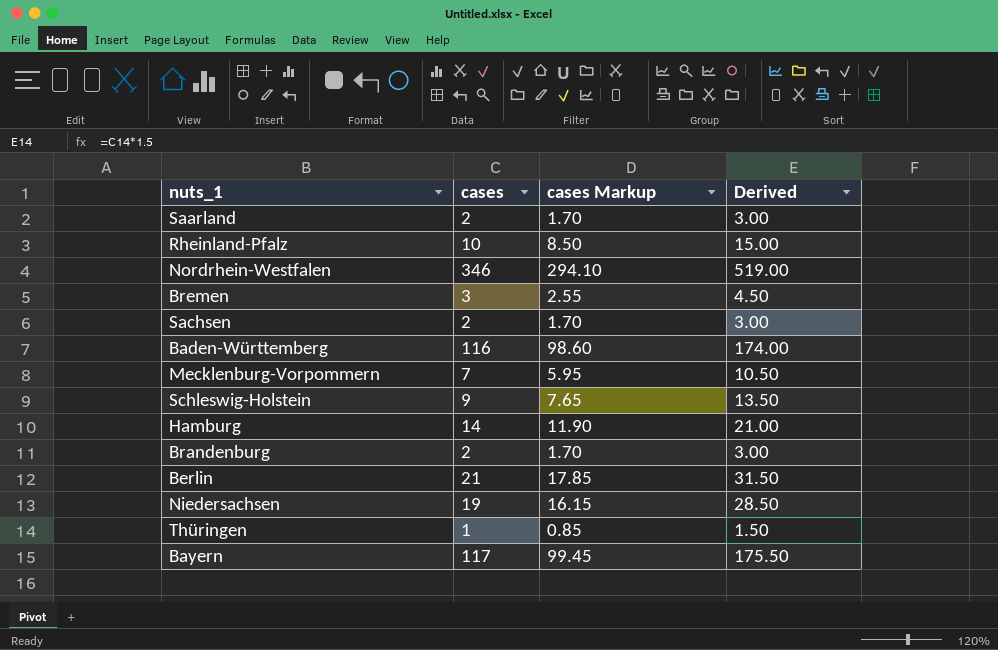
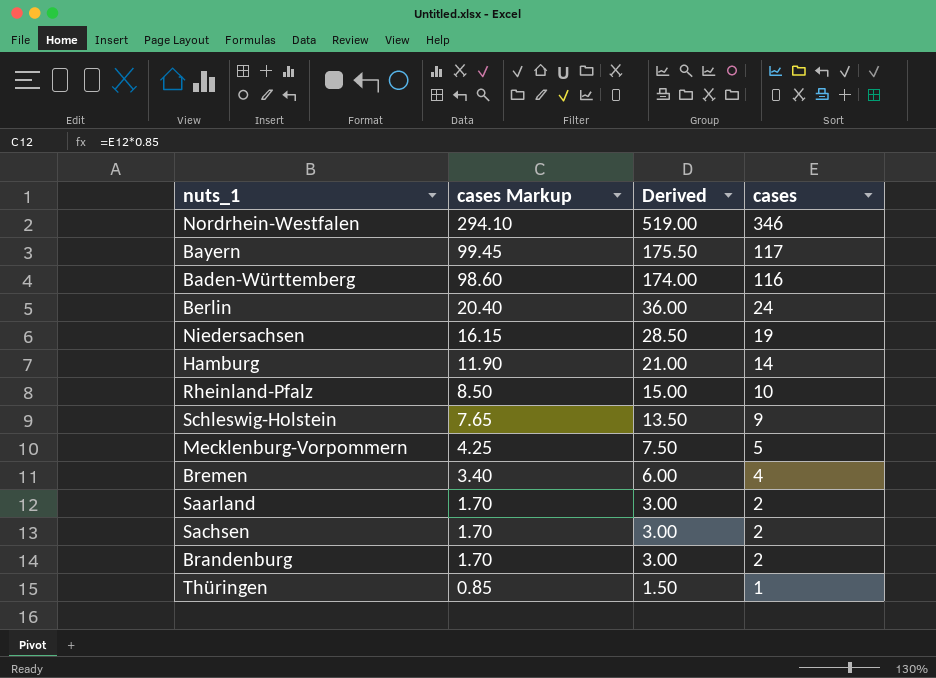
row order: none -> cases Markup descending
column cases | position: 2 -> 4
Berlin | cases Markup: 17.85 -> 20.40
Berlin | Derived: 31.50 -> 36.00
Berlin | cases: 21 -> 24
Mecklenburg-Vorpommern | cases Markup: 5.95 -> 4.25
Mecklenburg-Vorpommern | Derived: 10.50 -> 7.50
Mecklenburg-Vorpommern | cases: 7 -> 5
Bremen | cases Markup: 2.55 -> 3.40
Bremen | Derived: 4.50 -> 6.00
Bremen | cases: 3 -> 4

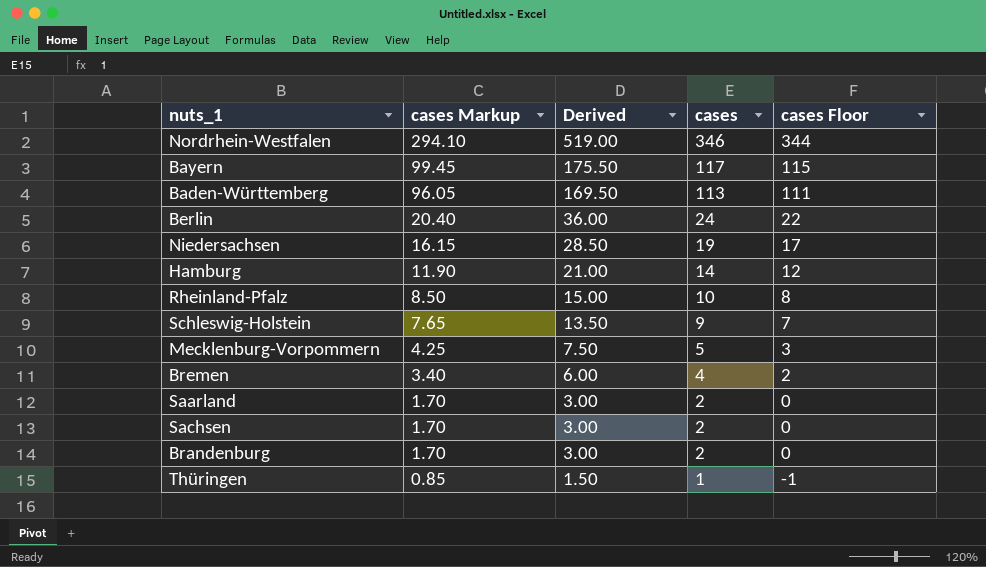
column cases Floor | formula: none -> [cases] - 2
Baden-Württemberg | cases Markup: 98.60 -> 96.05
Baden-Württemberg | Derived: 174.00 -> 169.50
Baden-Württemberg | cases: 116 -> 113

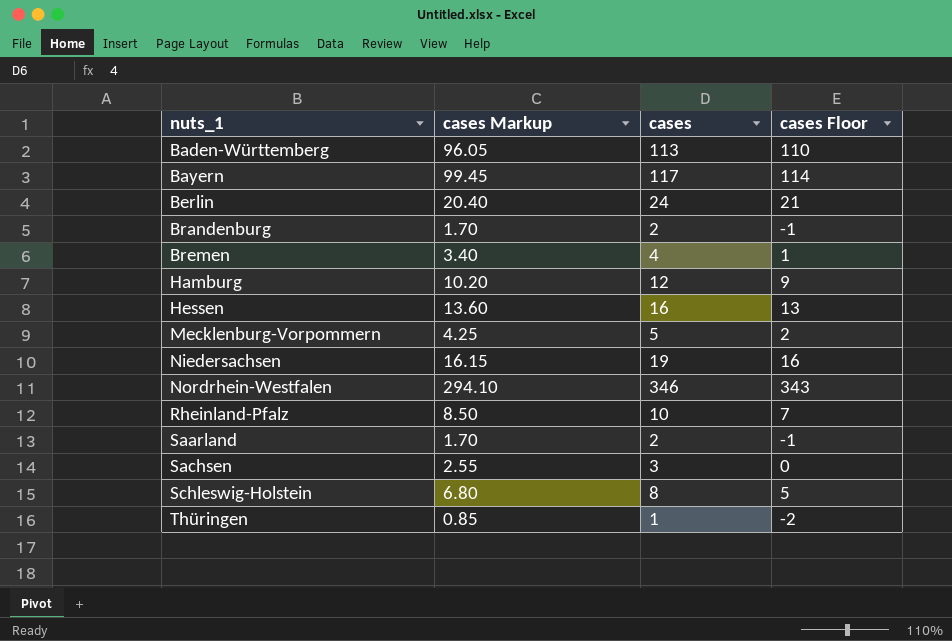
row order: cases Markup descending -> nuts_1 ascending
column Derived | formula: [cases] * 1.5 -> none
column cases Floor | formula: [cases] - 2 -> [cases] - 3
Hamburg | cases Markup: 11.90 -> 10.20
Hamburg | cases: 14 -> 12
row Hessen: none -> 13.60 | 16 | 13
Sachsen | cases Markup: 1.70 -> 2.55
Sachsen | cases: 2 -> 3
Schleswig-Holstein | cases Markup: 7.65 -> 6.80
Schleswig-Holstein | cases: 9 -> 8

